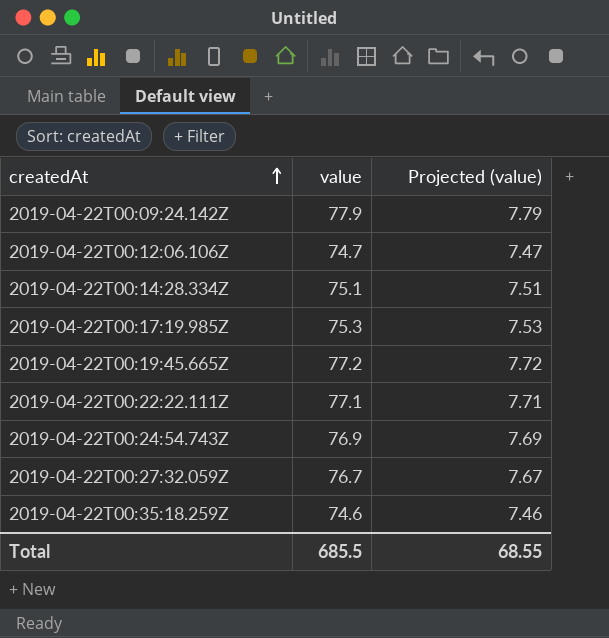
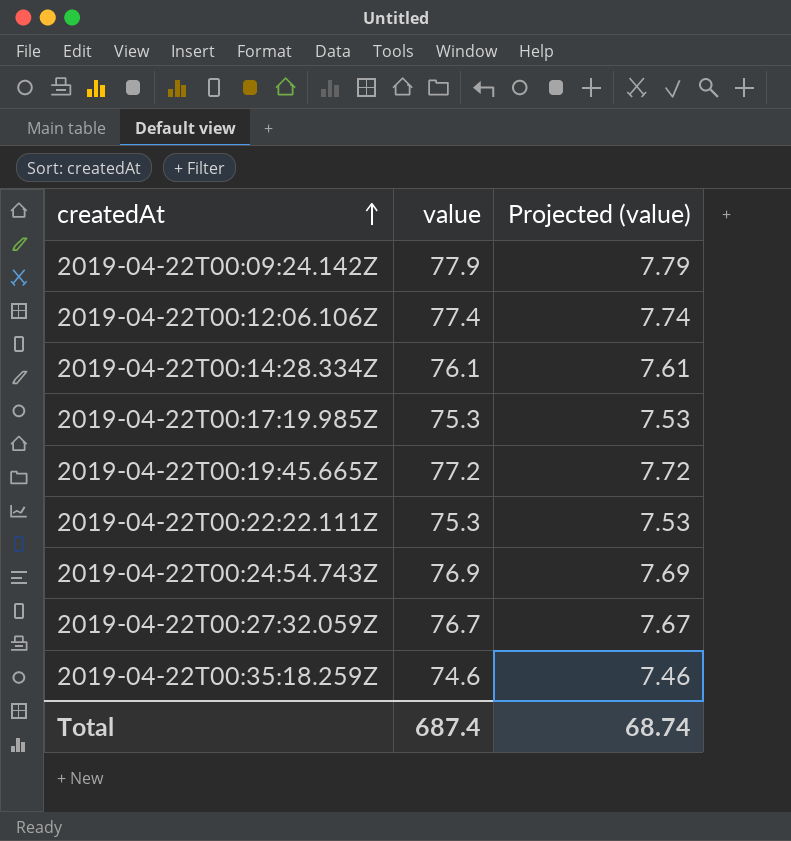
2019-04-22T00:12:06.106Z | value: 74.7 -> 77.4
2019-04-22T00:12:06.106Z | Projected (value): 7.47 -> 7.74
2019-04-22T00:14:28.334Z | value: 75.1 -> 76.1
2019-04-22T00:14:28.334Z | Projected (value): 7.51 -> 7.61
2019-04-22T00:22:22.111Z | value: 77.1 -> 75.3
2019-04-22T00:22:22.111Z | Projected (value): 7.71 -> 7.53
Total | value: 685.5 -> 687.4
Total | Projected (value): 68.55 -> 68.74

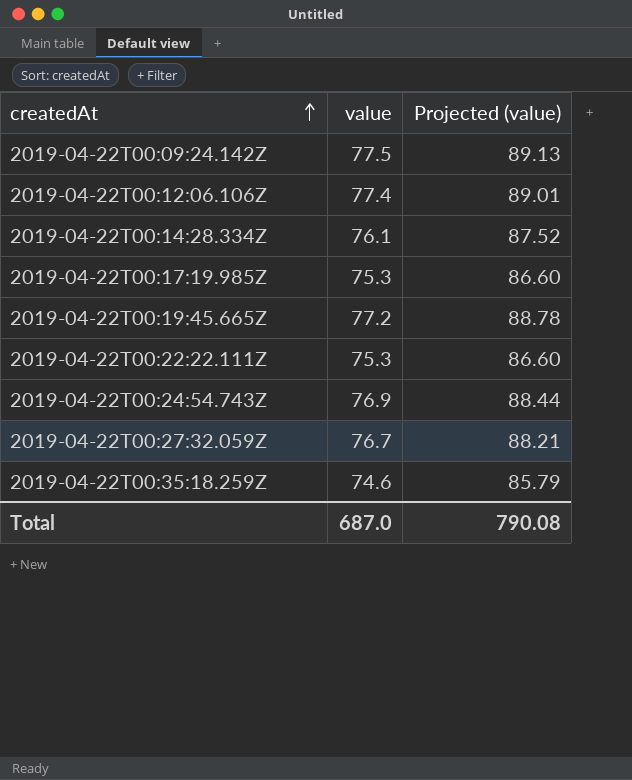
column Projected (value) | formula: [value] * 0.1 -> [value] * 1.15
2019-04-22T00:09:24.142Z | value: 77.9 -> 77.5
Total | value: 687.4 -> 687.0
Total | Projected (value): 68.74 -> 790.08

